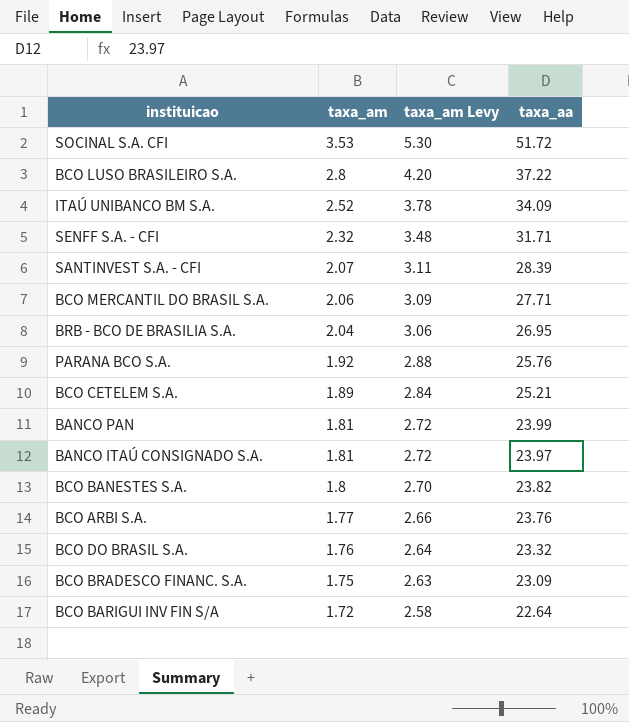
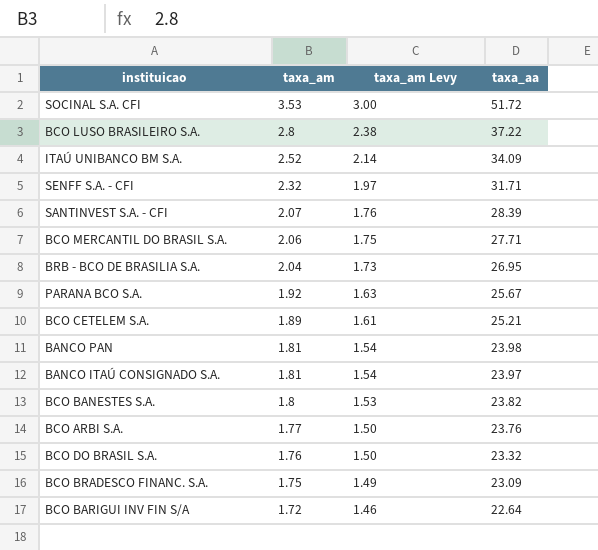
column taxa_am Levy | formula: [taxa_am] * 1.5 -> [taxa_am] * 0.85
PARANA BCO S.A. | taxa_aa: 25.76 -> 25.67
BANCO PAN | taxa_aa: 23.99 -> 23.98

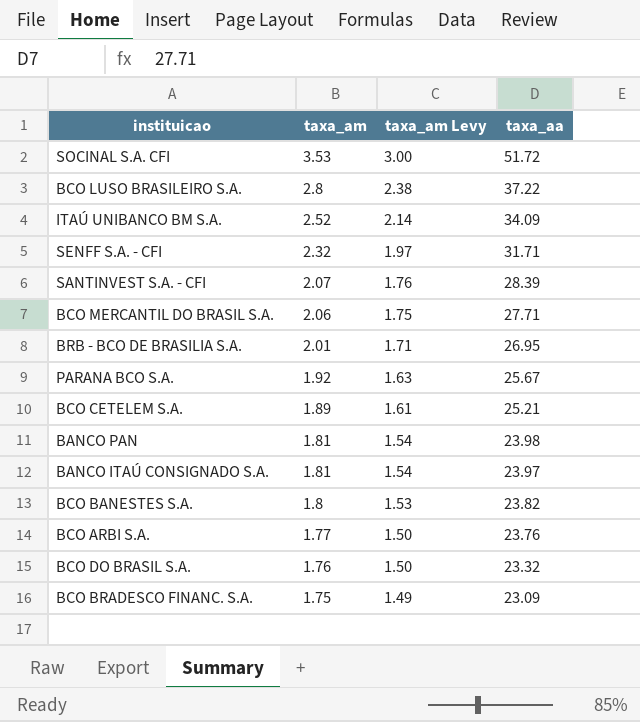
row BCO BARIGUI INV FIN S/A: 1.72 | 1.46 | 22.64 -> none
BRB - BCO DE BRASILIA S.A. | taxa_am: 2.04 -> 2.01
BRB - BCO DE BRASILIA S.A. | taxa_am Levy: 1.73 -> 1.71

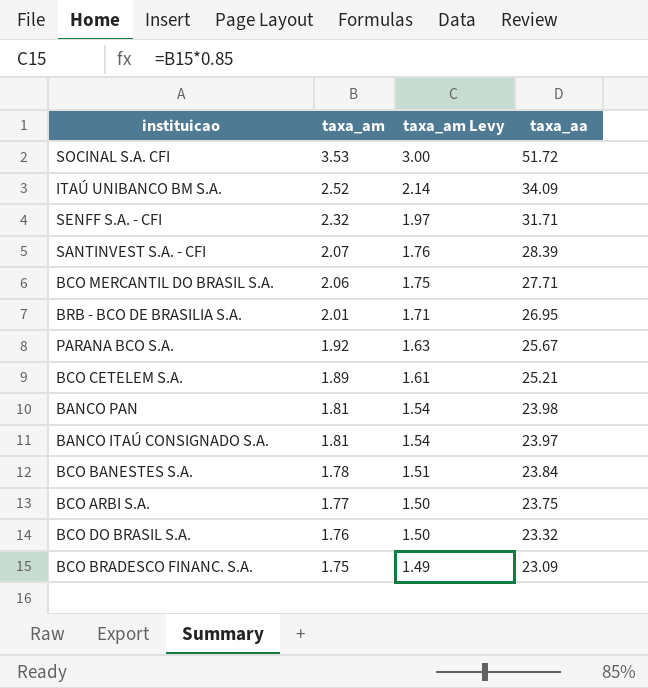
row BCO LUSO BRASILEIRO S.A.: 2.8 | 2.38 | 37.22 -> none
BCO BANESTES S.A. | taxa_am: 1.8 -> 1.78
BCO BANESTES S.A. | taxa_am Levy: 1.53 -> 1.51
BCO BANESTES S.A. | taxa_aa: 23.82 -> 23.84
BCO ARBI S.A. | taxa_aa: 23.76 -> 23.75

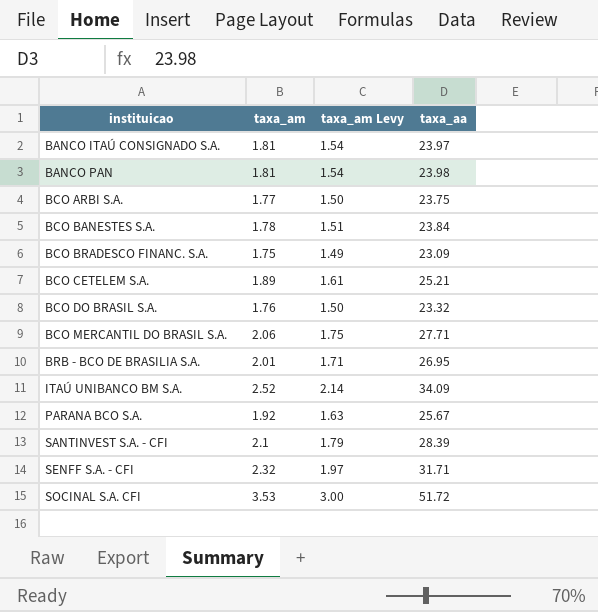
row order: taxa_am descending -> instituicao ascending
SANTINVEST S.A. - CFI | taxa_am: 2.07 -> 2.1
SANTINVEST S.A. - CFI | taxa_am Levy: 1.76 -> 1.79

